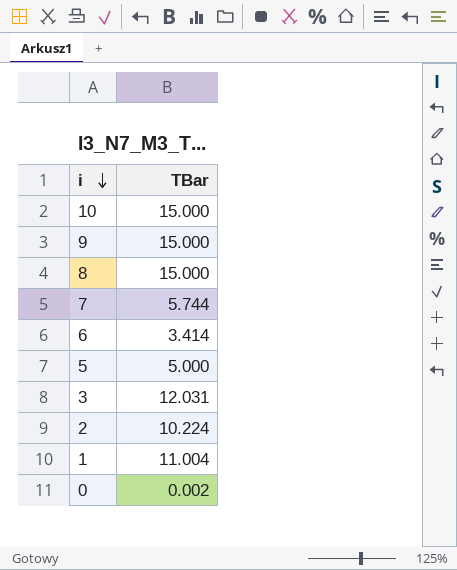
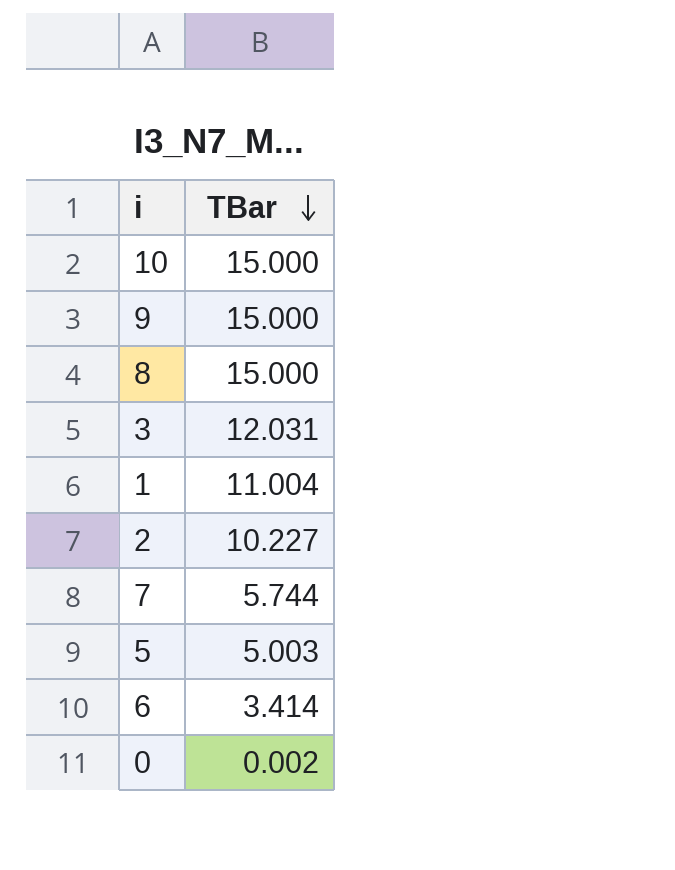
row order: i descending -> TBar descending
2 | TBar: 10.224 -> 10.227
5 | TBar: 5.000 -> 5.003

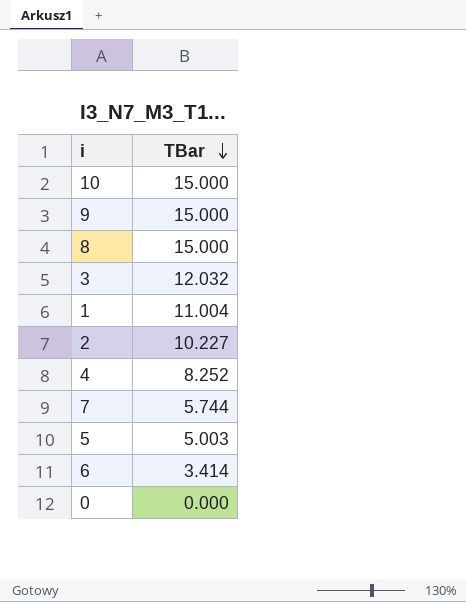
3 | TBar: 12.031 -> 12.032
row 4: none -> 8.252
0 | TBar: 0.002 -> 0.000

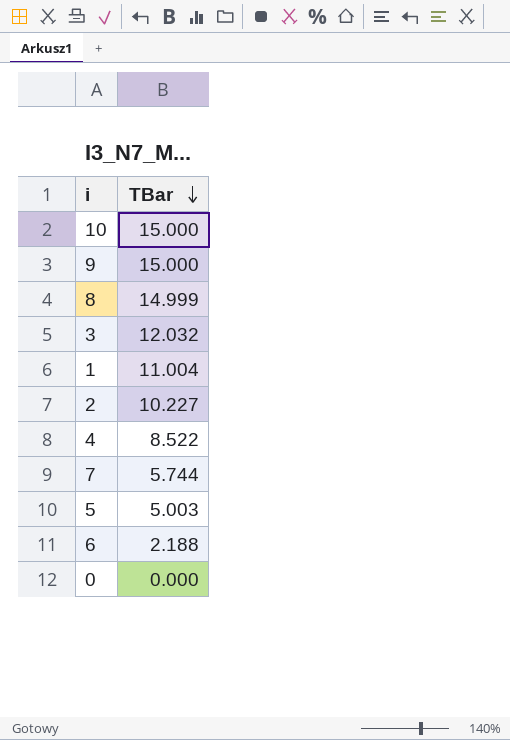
8 | TBar: 15.000 -> 14.999
4 | TBar: 8.252 -> 8.522
6 | TBar: 3.414 -> 2.188

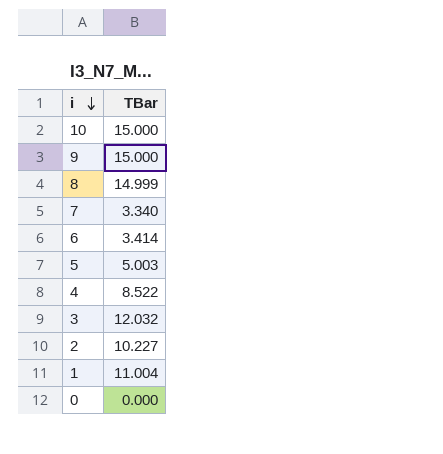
row order: TBar descending -> i descending
7 | TBar: 5.744 -> 3.340
6 | TBar: 2.188 -> 3.414

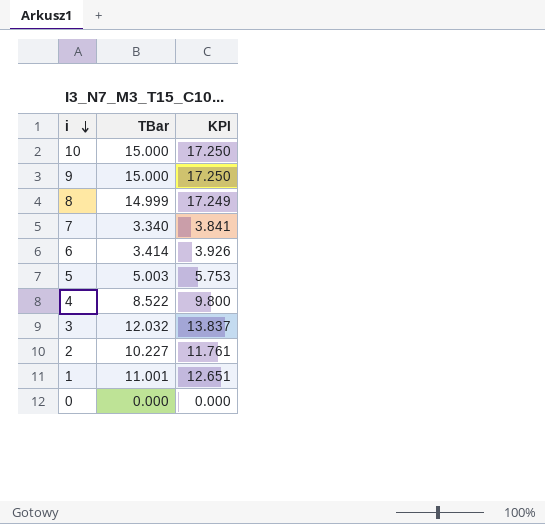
column KPI | formula: none -> [TBar] * 1.15
1 | TBar: 11.004 -> 11.001

